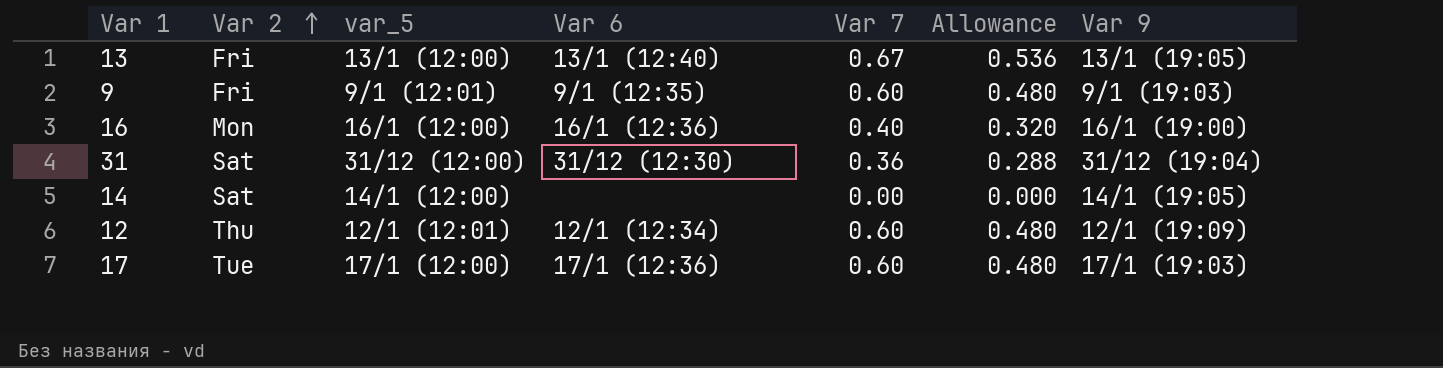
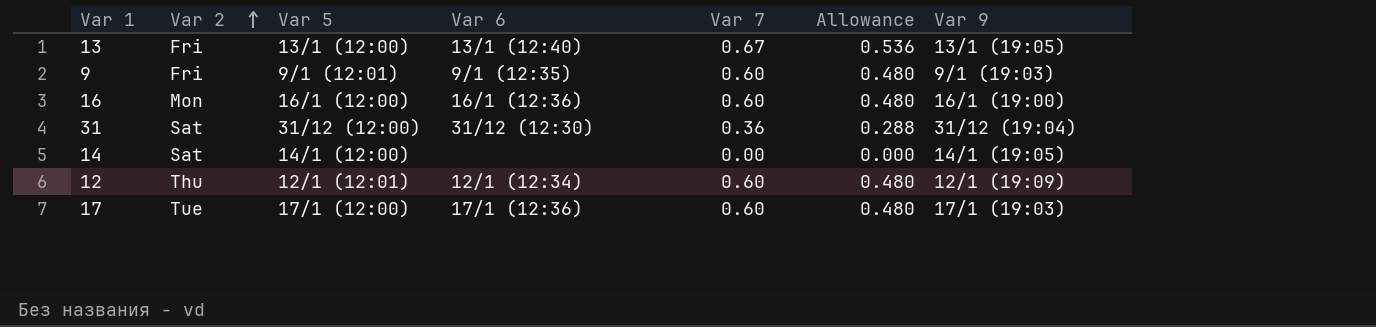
column name: var_5 -> Var 5
16 | Var 7: 0.40 -> 0.60
16 | Allowance: 0.320 -> 0.480

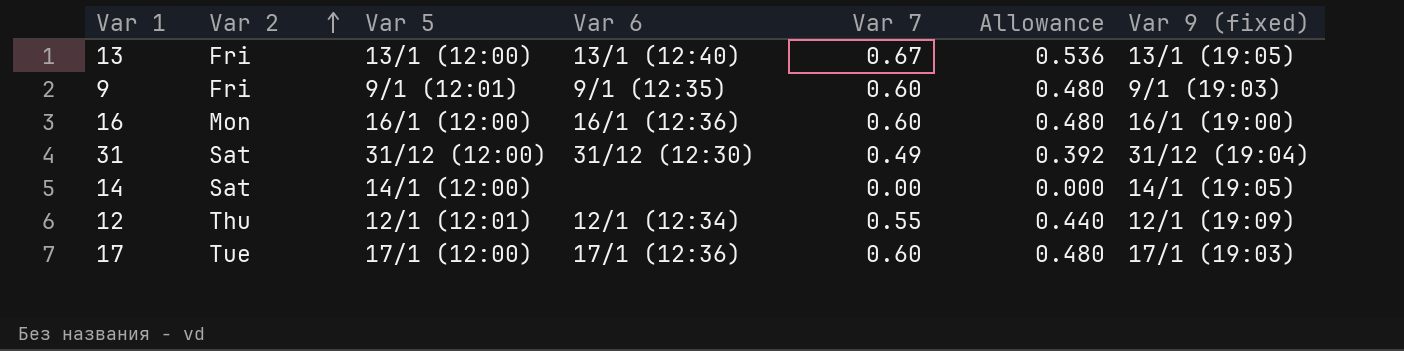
column name: Var 9 -> Var 9 (fixed)
31 | Var 7: 0.36 -> 0.49
31 | Allowance: 0.288 -> 0.392
12 | Var 7: 0.60 -> 0.55
12 | Allowance: 0.480 -> 0.440

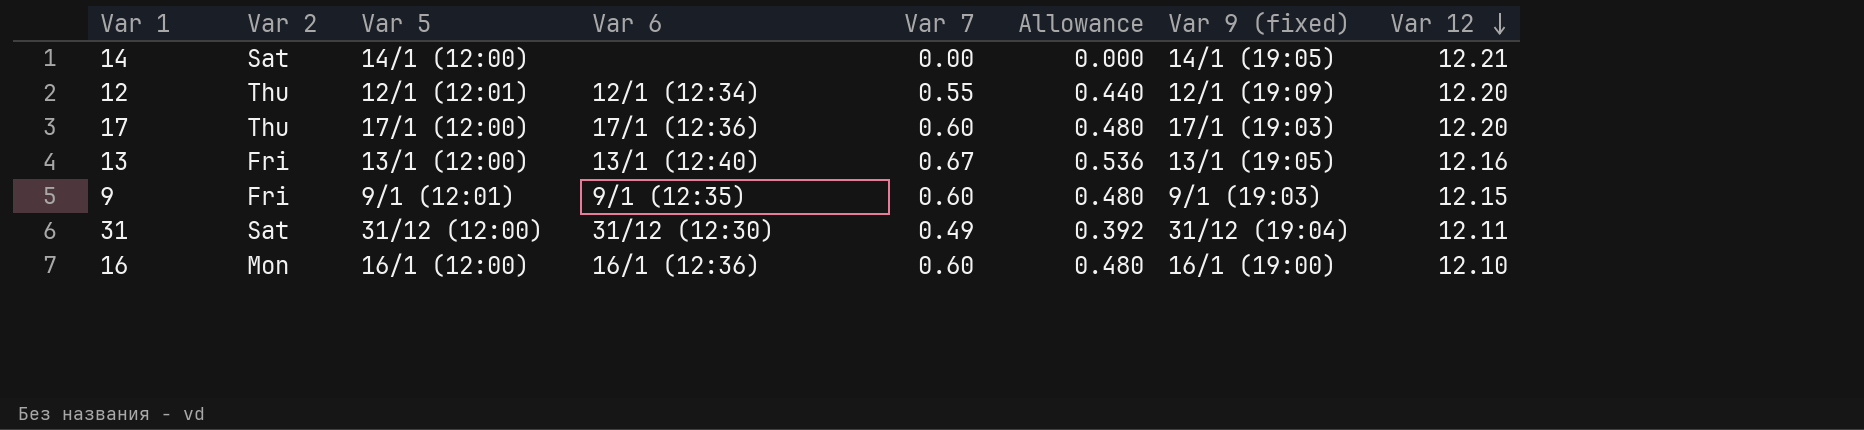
row order: Var 2 ascending -> Var 12 descending
column Var 12 | position: none -> 8
17 | Var 2: Tue -> Thu

